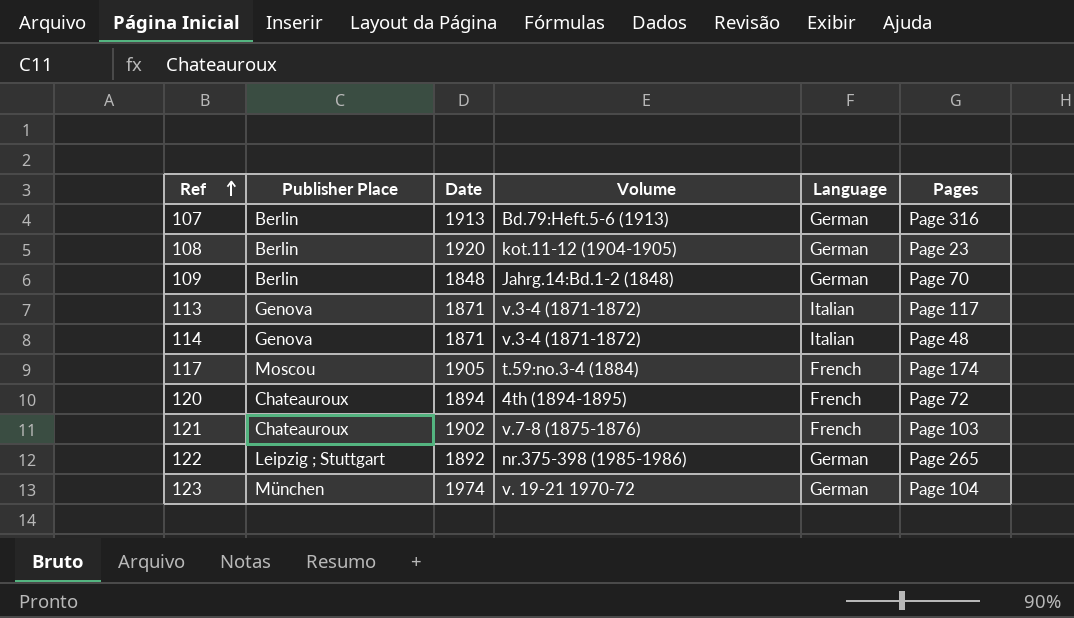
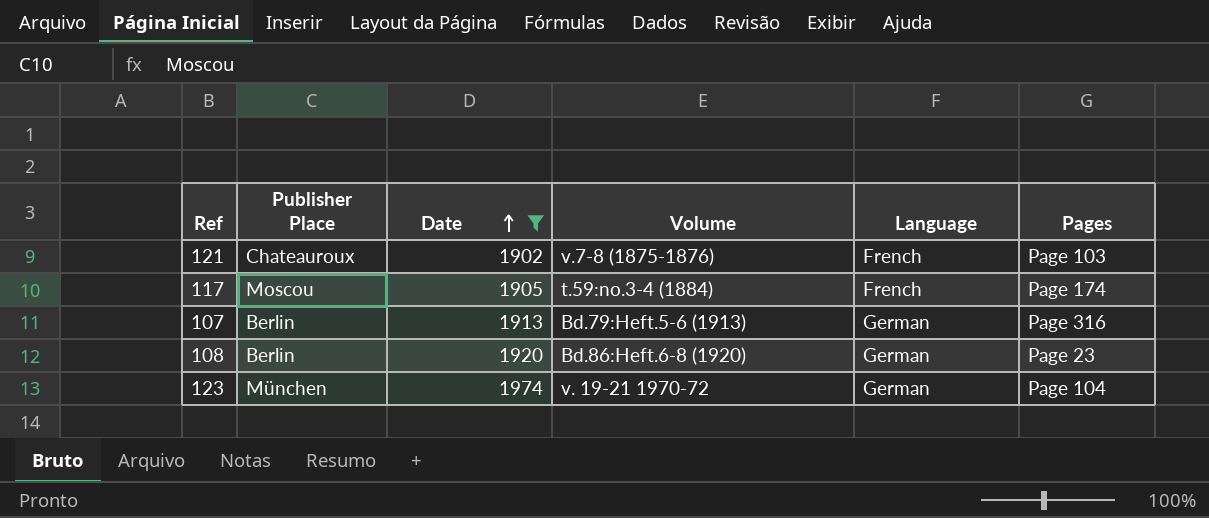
filter: none -> Date >= 1902
row order: Ref ascending -> Date ascending
108 | Volume: kot.11-12 (1904-1905) -> Bd.86:Heft.6-8 (1920)

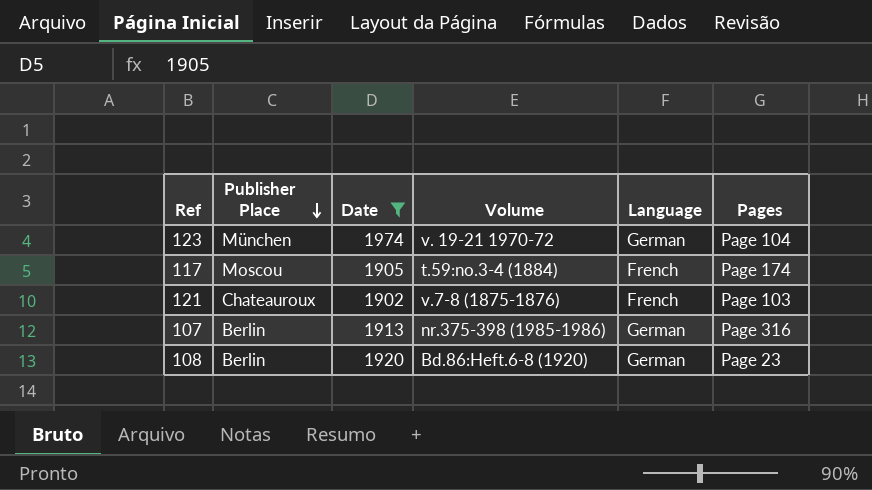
row order: Date ascending -> Publisher Place descending
107 | Volume: Bd.79:Heft.5-6 (1913) -> nr.375-398 (1985-1986)

